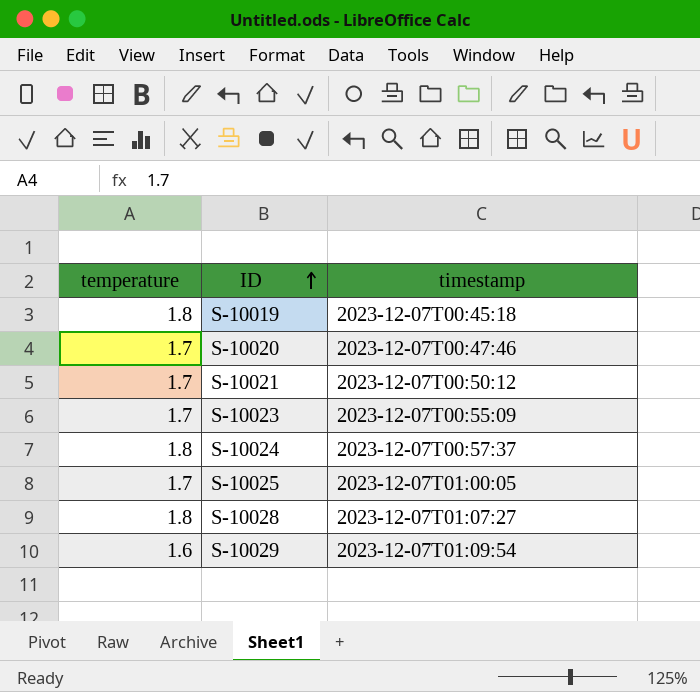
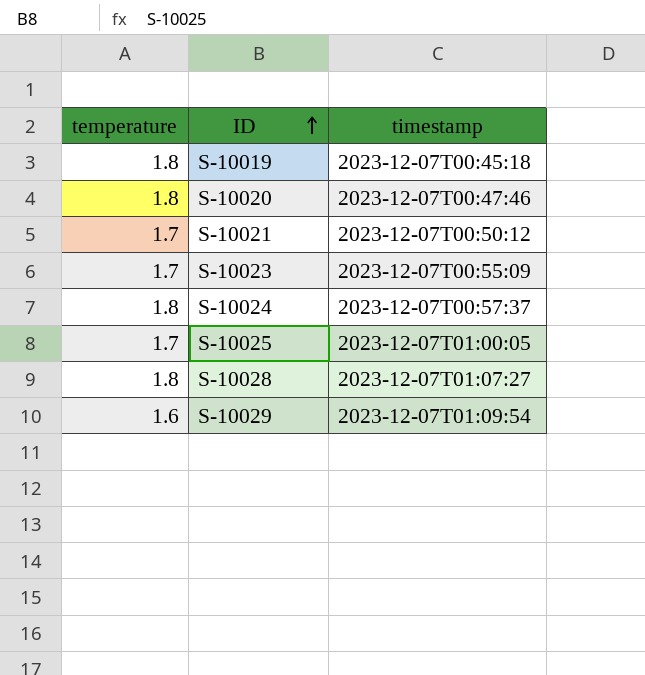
S-10020 | temperature: 1.7 -> 1.8

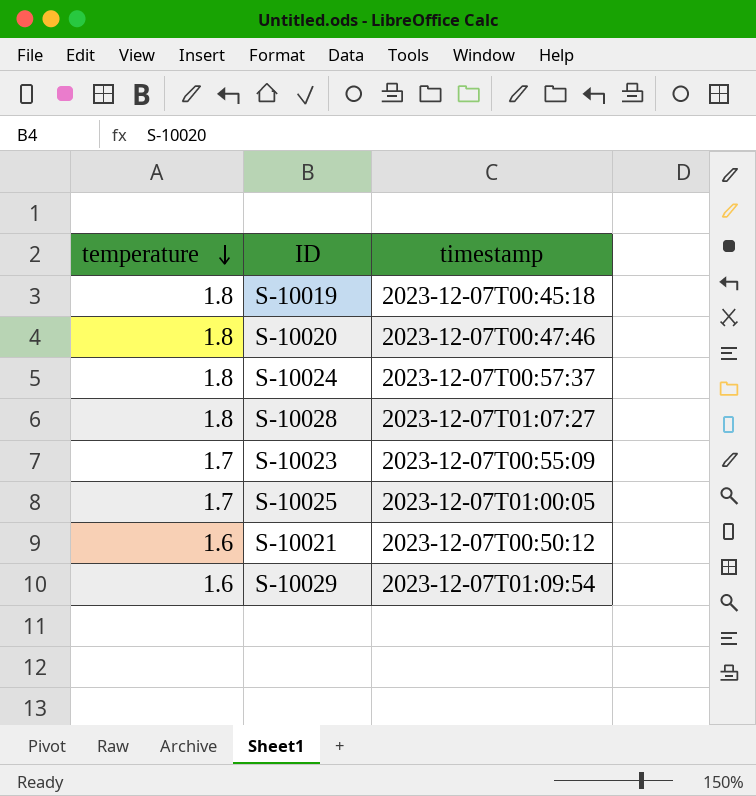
row order: ID ascending -> temperature descending
S-10021 | temperature: 1.7 -> 1.6

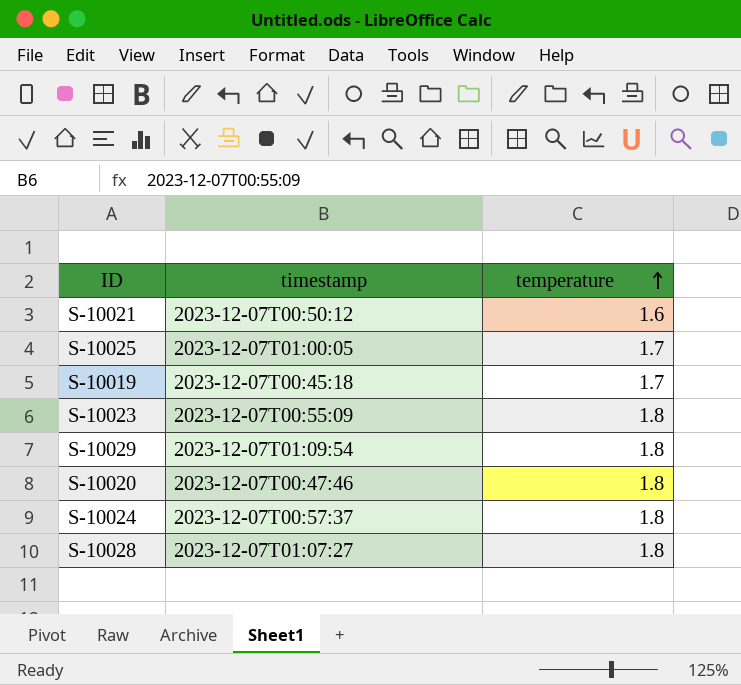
row order: temperature descending -> temperature ascending
column temperature | position: 1 -> 3
S-10019 | temperature: 1.8 -> 1.7
S-10023 | temperature: 1.7 -> 1.8
S-10029 | temperature: 1.6 -> 1.8

